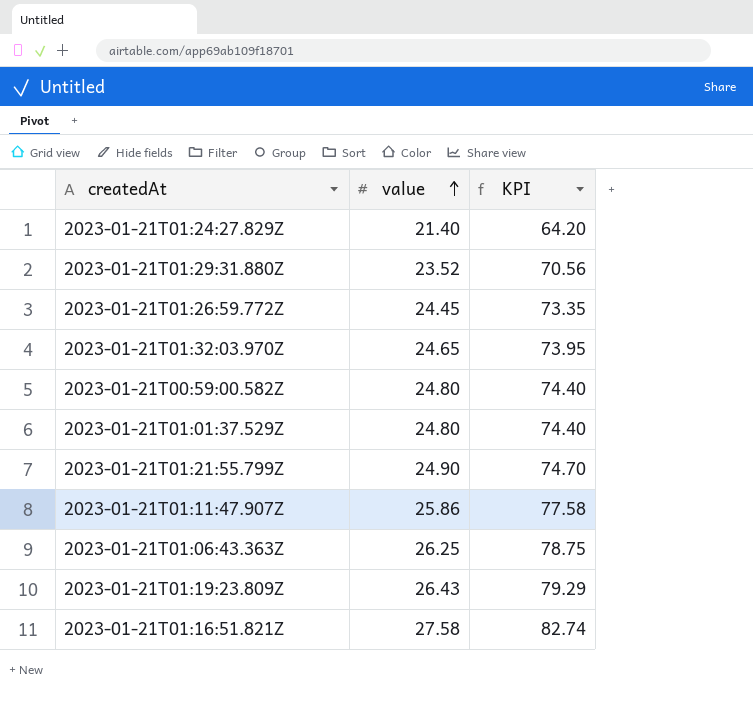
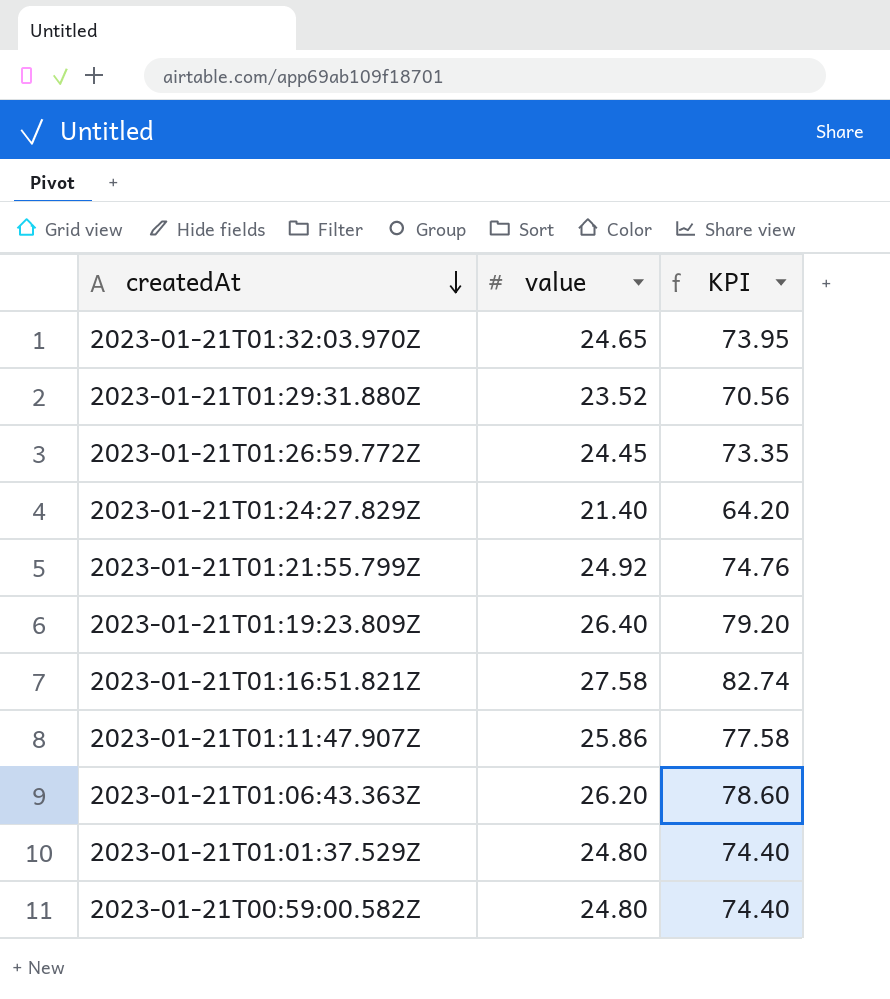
row order: value ascending -> createdAt descending
2023-01-21T01:21:55.799Z | value: 24.90 -> 24.92
2023-01-21T01:21:55.799Z | KPI: 74.70 -> 74.76
2023-01-21T01:19:23.809Z | value: 26.43 -> 26.40
2023-01-21T01:19:23.809Z | KPI: 79.29 -> 79.20
2023-01-21T01:06:43.363Z | value: 26.25 -> 26.20
2023-01-21T01:06:43.363Z | KPI: 78.75 -> 78.60

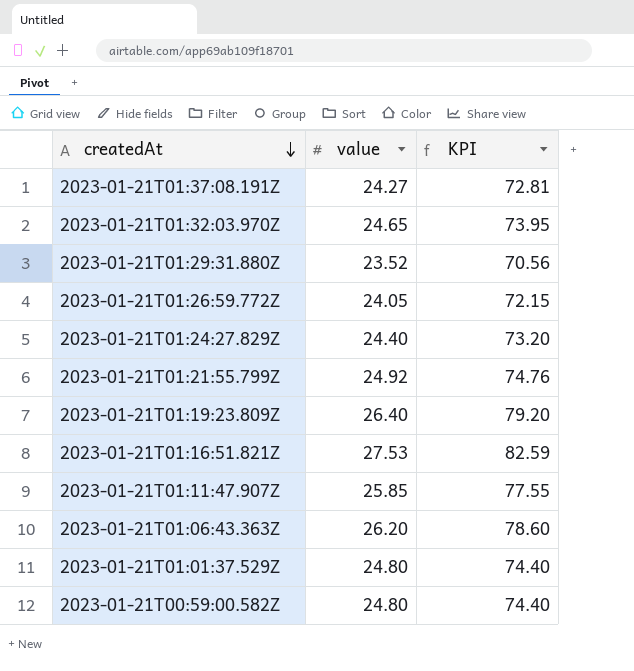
row 2023-01-21T01:37:08.191Z: none -> 24.27 | 72.81
2023-01-21T01:26:59.772Z | value: 24.45 -> 24.05
2023-01-21T01:26:59.772Z | KPI: 73.35 -> 72.15
2023-01-21T01:24:27.829Z | value: 21.40 -> 24.40
2023-01-21T01:24:27.829Z | KPI: 64.20 -> 73.20
2023-01-21T01:16:51.821Z | value: 27.58 -> 27.53
2023-01-21T01:16:51.821Z | KPI: 82.74 -> 82.59
2023-01-21T01:11:47.907Z | value: 25.86 -> 25.85
2023-01-21T01:11:47.907Z | KPI: 77.58 -> 77.55

